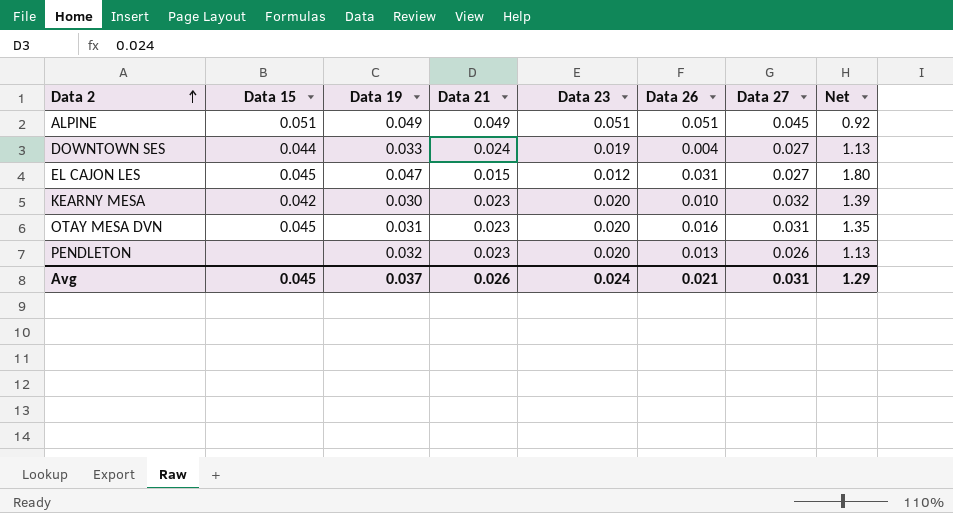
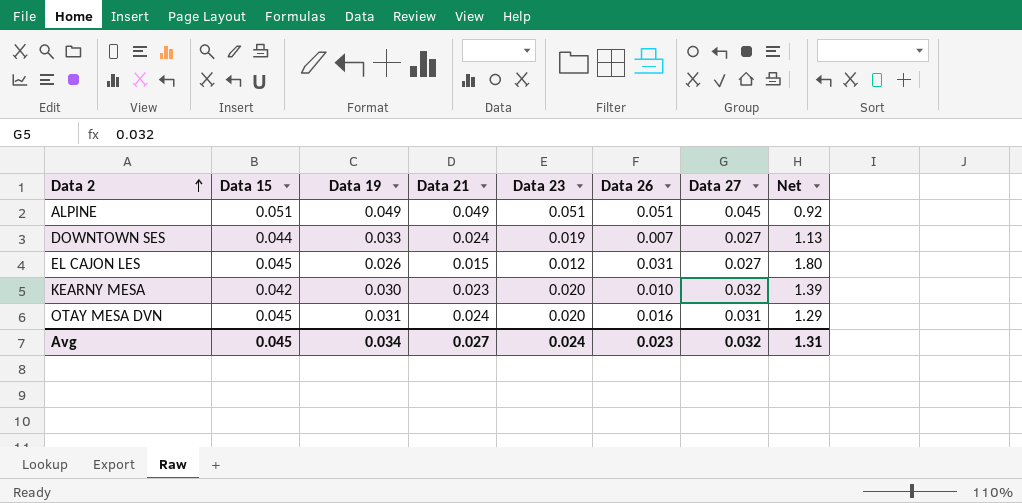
row PENDLETON: none | 0.032 | 0.023 | 0.020 | 0.013 | 0.026 | 1.13 -> none
DOWNTOWN SES | Data 26: 0.004 -> 0.007
EL CAJON LES | Data 19: 0.047 -> 0.026
OTAY MESA DVN | Data 21: 0.023 -> 0.024
OTAY MESA DVN | Net: 1.35 -> 1.29
Avg | Data 19: 0.037 -> 0.034
Avg | Data 21: 0.026 -> 0.027
Avg | Data 26: 0.021 -> 0.023
Avg | Data 27: 0.031 -> 0.032
Avg | Net: 1.29 -> 1.31

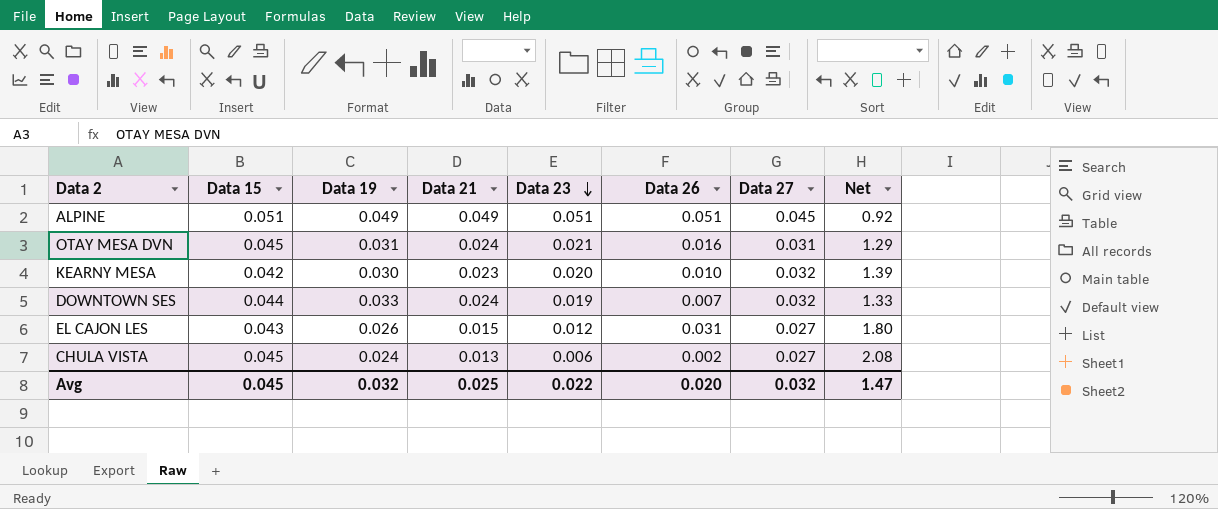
row order: Data 2 ascending -> Data 23 descending
OTAY MESA DVN | Data 23: 0.020 -> 0.021
DOWNTOWN SES | Data 27: 0.027 -> 0.032
DOWNTOWN SES | Net: 1.13 -> 1.33
EL CAJON LES | Data 15: 0.045 -> 0.043
row CHULA VISTA: none -> 0.045 | 0.024 | 0.013 | 0.006 | 0.002 | 0.027 | 2.08
Avg | Data 19: 0.034 -> 0.032
Avg | Data 21: 0.027 -> 0.025
Avg | Data 23: 0.024 -> 0.022
Avg | Data 26: 0.023 -> 0.020
Avg | Net: 1.31 -> 1.47

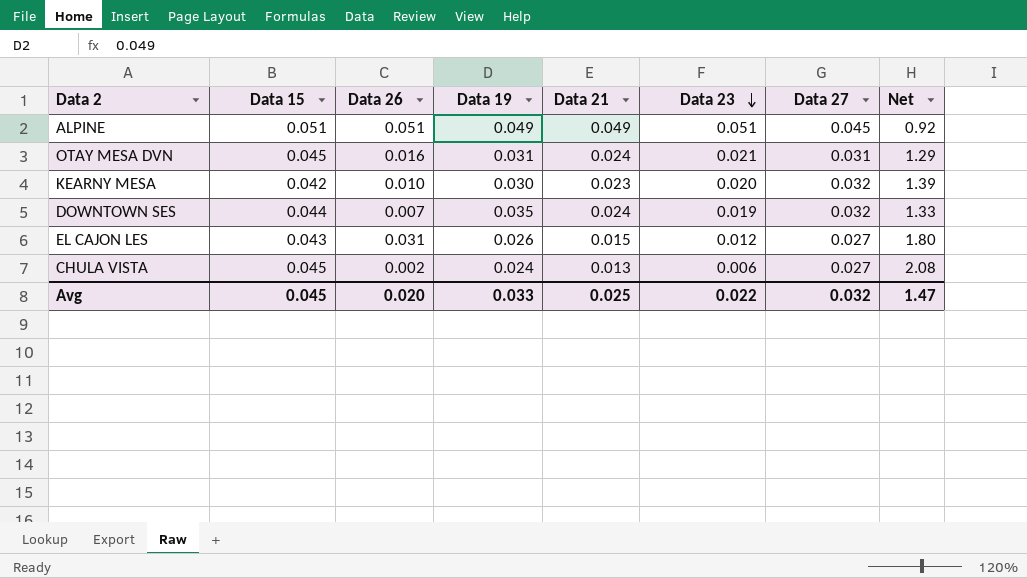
column Data 26 | position: 6 -> 3
DOWNTOWN SES | Data 19: 0.033 -> 0.035
Avg | Data 19: 0.032 -> 0.033

